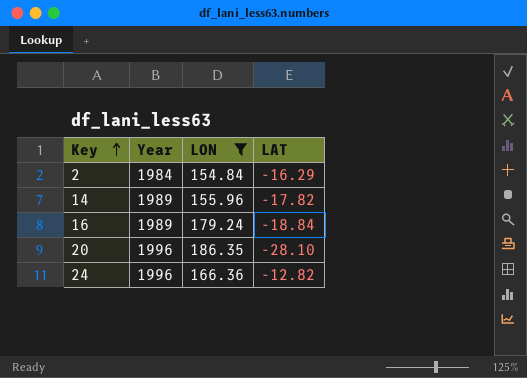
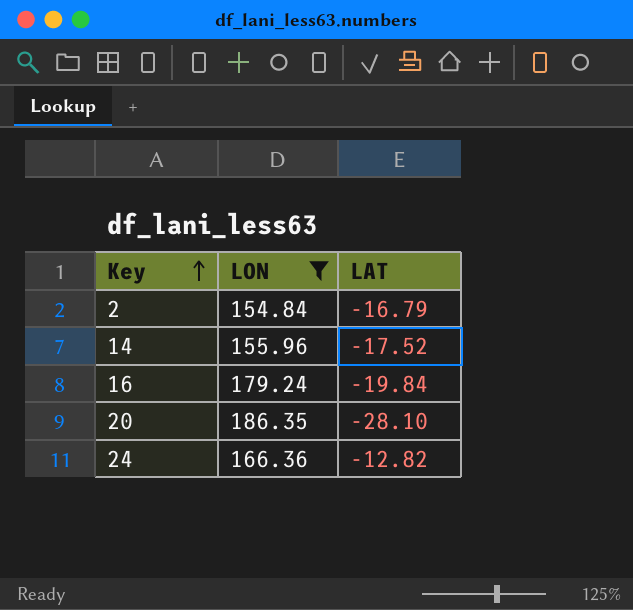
column Year | position: 2 -> none
2 | LAT: -16.29 -> -16.79
14 | LAT: -17.82 -> -17.52
16 | LAT: -18.84 -> -19.84

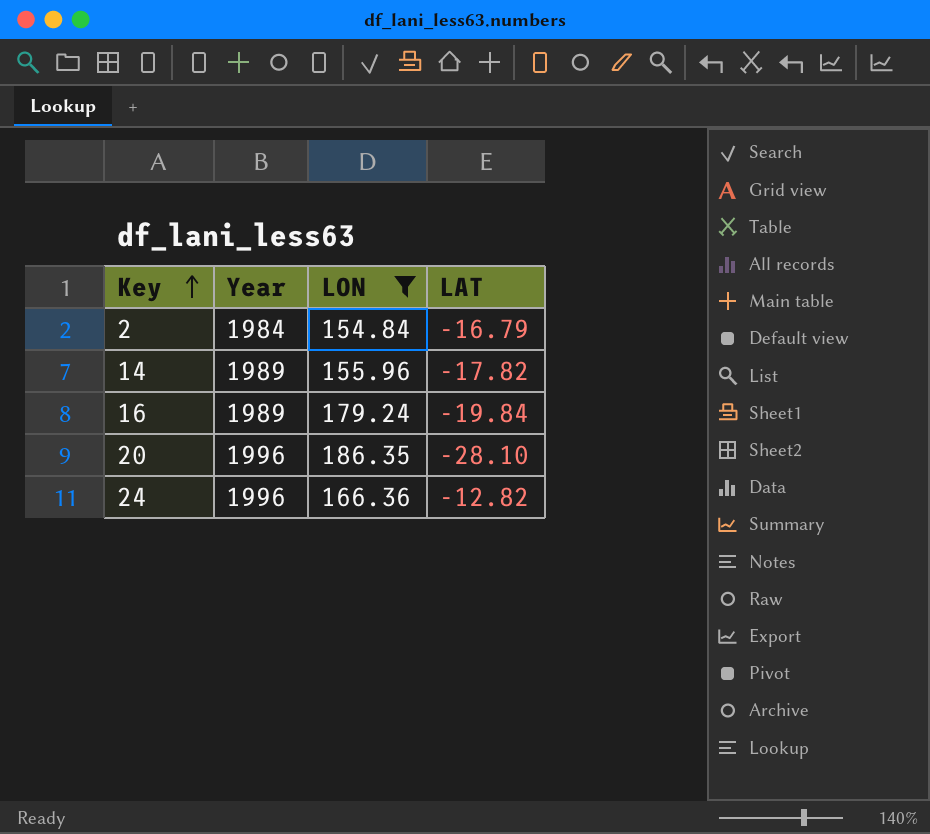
column Year | position: none -> 2
14 | LAT: -17.52 -> -17.82

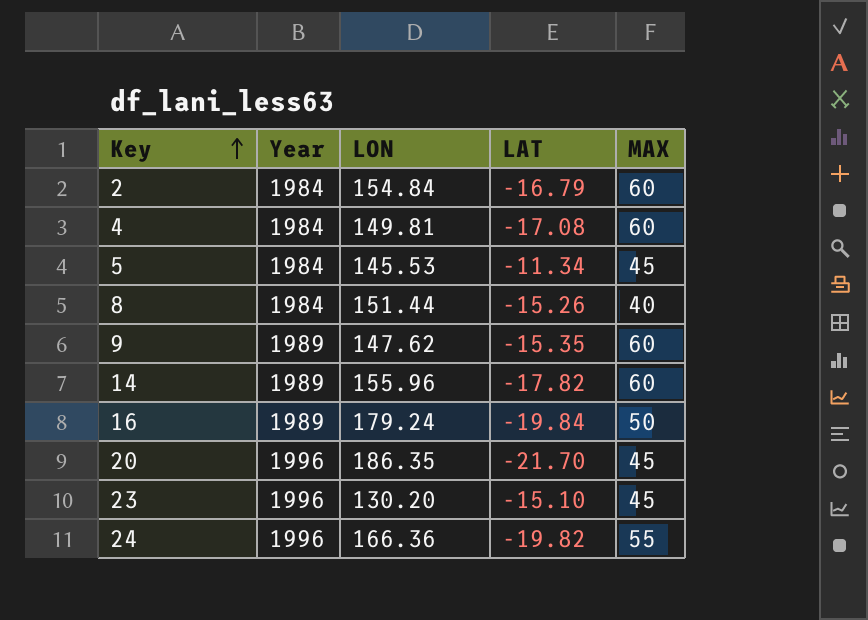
filter: LON >= 154.84 -> none
column MAX | position: none -> 5
20 | LAT: -28.10 -> -21.70
24 | LAT: -12.82 -> -19.82

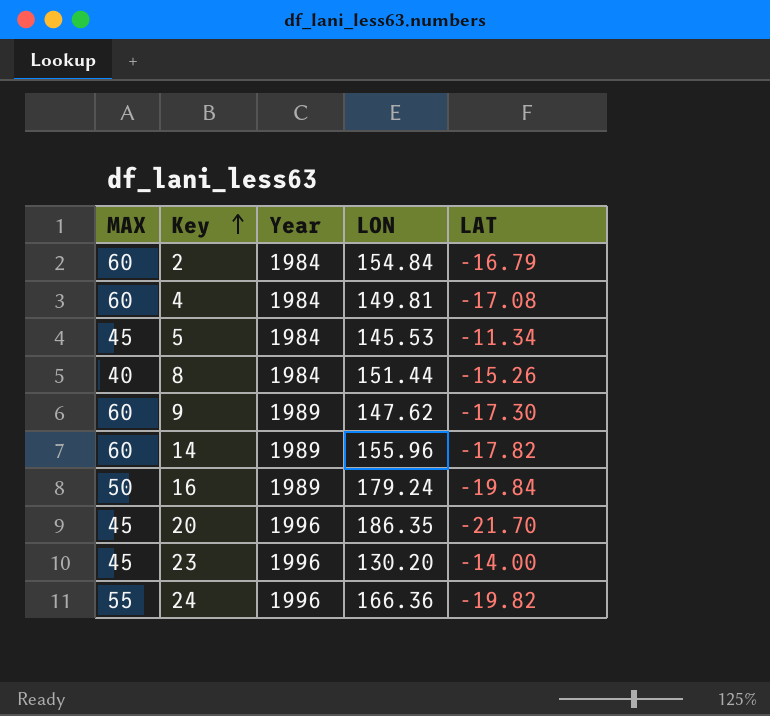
column MAX | position: 5 -> 1
9 | LAT: -15.35 -> -17.30
23 | LAT: -15.10 -> -14.00

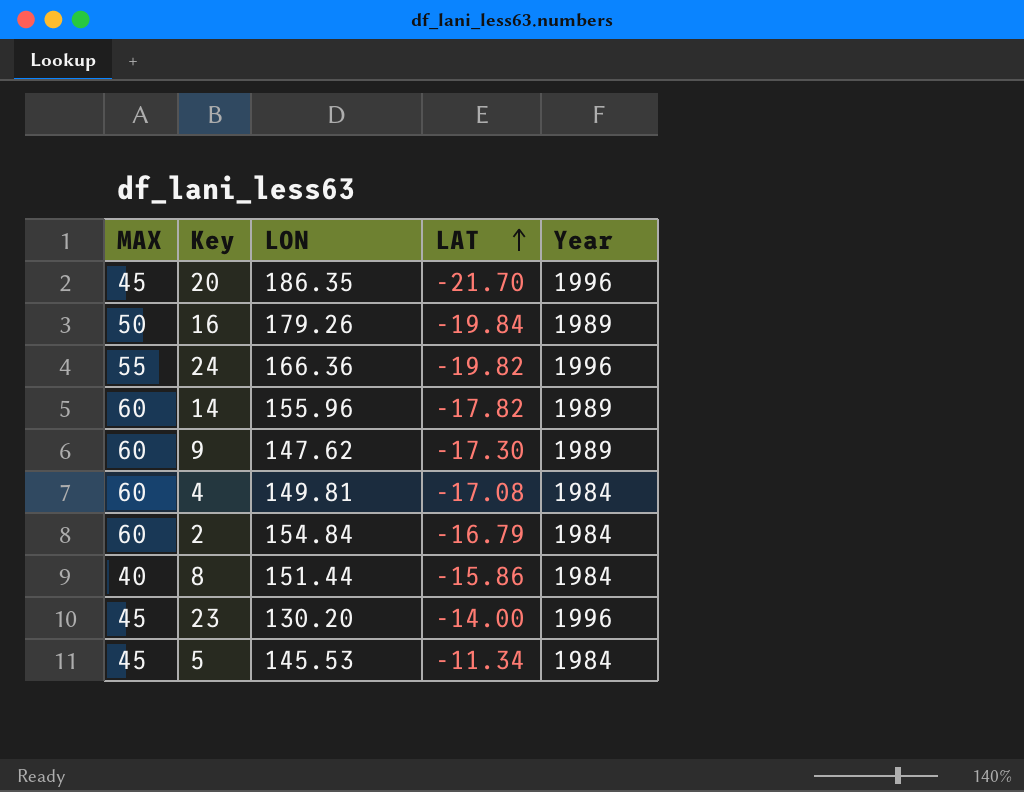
row order: Key ascending -> LAT ascending
column Year | position: 3 -> 5
16 | LON: 179.24 -> 179.26
8 | LAT: -15.26 -> -15.86

